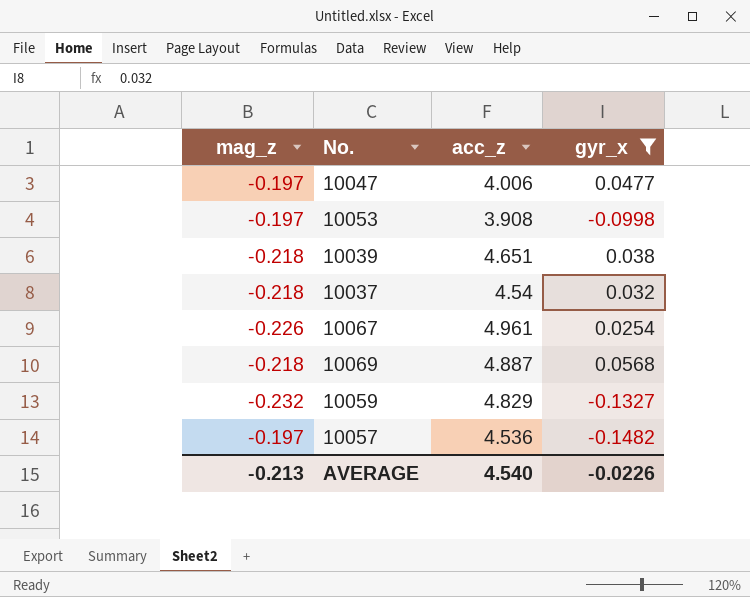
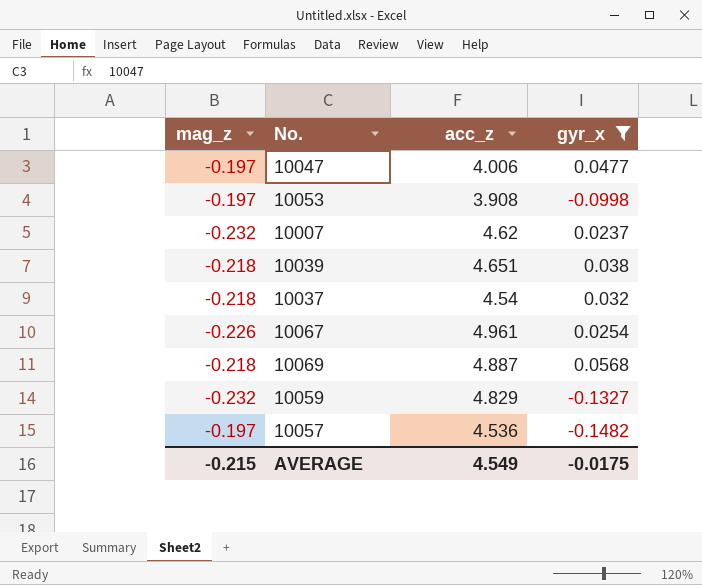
row 10007: none -> -0.232 | 4.62 | 0.0237
AVERAGE | mag_z: -0.213 -> -0.215
AVERAGE | acc_z: 4.540 -> 4.549
AVERAGE | gyr_x: -0.0226 -> -0.0175

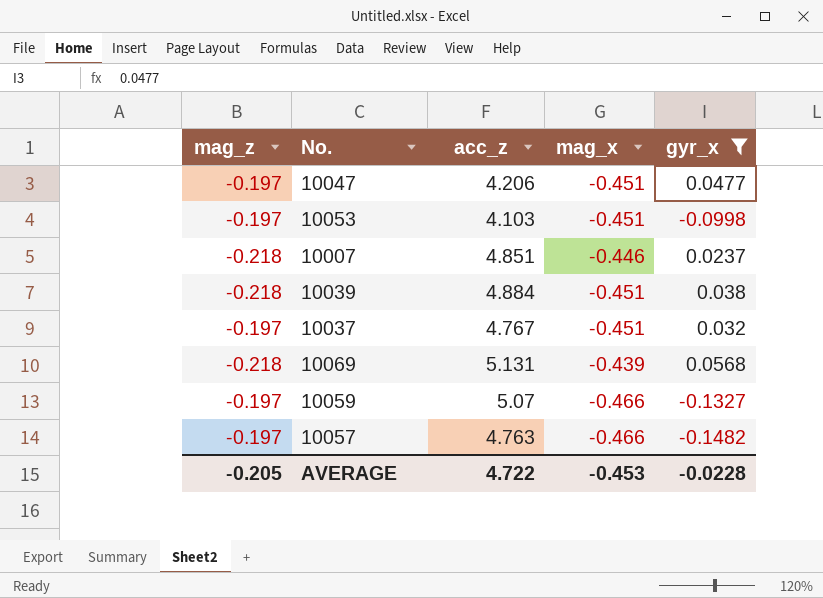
column mag_x | position: none -> 4
row 10067: -0.226 | 4.961 | 0.0254 -> none
10047 | acc_z: 4.006 -> 4.206
10053 | acc_z: 3.908 -> 4.103
10007 | mag_z: -0.232 -> -0.218
10007 | acc_z: 4.62 -> 4.851
10039 | acc_z: 4.651 -> 4.884
10037 | mag_z: -0.218 -> -0.197
10037 | acc_z: 4.54 -> 4.767
10069 | acc_z: 4.887 -> 5.131
10059 | mag_z: -0.232 -> -0.197
10059 | acc_z: 4.829 -> 5.07
10057 | acc_z: 4.536 -> 4.763
AVERAGE | mag_z: -0.215 -> -0.205
AVERAGE | acc_z: 4.549 -> 4.722
AVERAGE | gyr_x: -0.0175 -> -0.0228

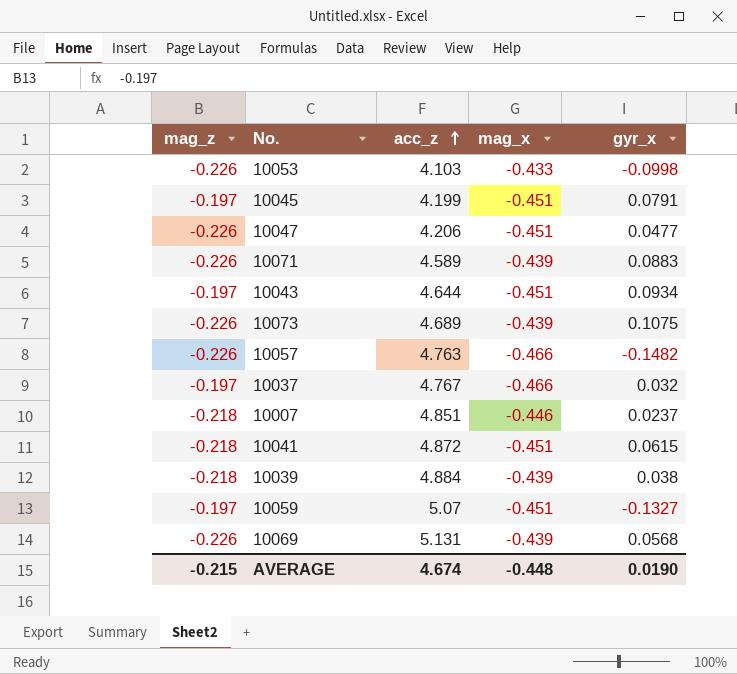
filter: gyr_x <= 0.0568 -> none
row order: none -> acc_z ascending
10053 | mag_z: -0.197 -> -0.226
10053 | mag_x: -0.451 -> -0.433
10047 | mag_z: -0.197 -> -0.226
10057 | mag_z: -0.197 -> -0.226
10037 | mag_x: -0.451 -> -0.466
10039 | mag_x: -0.451 -> -0.439
10059 | mag_x: -0.466 -> -0.451
10069 | mag_z: -0.218 -> -0.226
AVERAGE | mag_z: -0.205 -> -0.215
AVERAGE | acc_z: 4.722 -> 4.674
AVERAGE | mag_x: -0.453 -> -0.448
AVERAGE | gyr_x: -0.0228 -> 0.0190

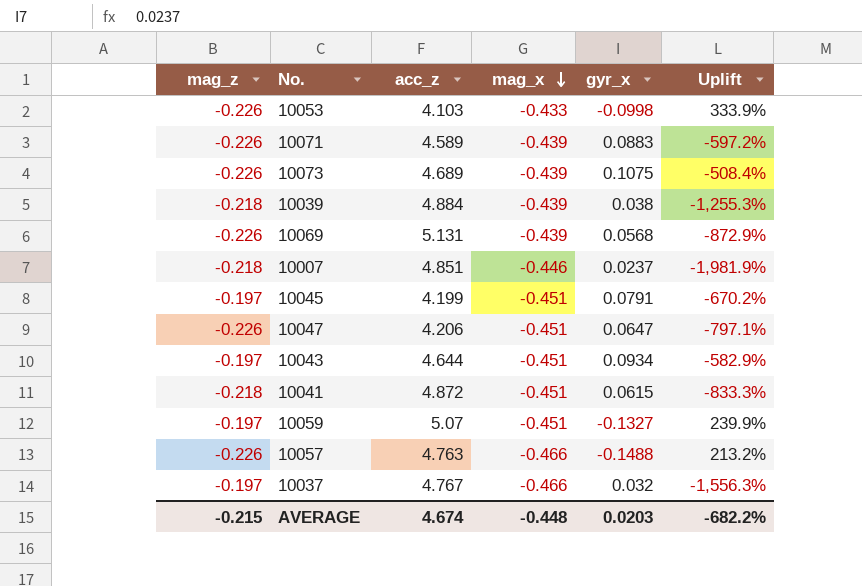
row order: acc_z ascending -> mag_x descending
column Uplift | formula: none -> ([mag_x] - [gyr_x]) / [gyr_x]
10047 | gyr_x: 0.0477 -> 0.0647
10057 | gyr_x: -0.1482 -> -0.1488
AVERAGE | gyr_x: 0.0190 -> 0.0203

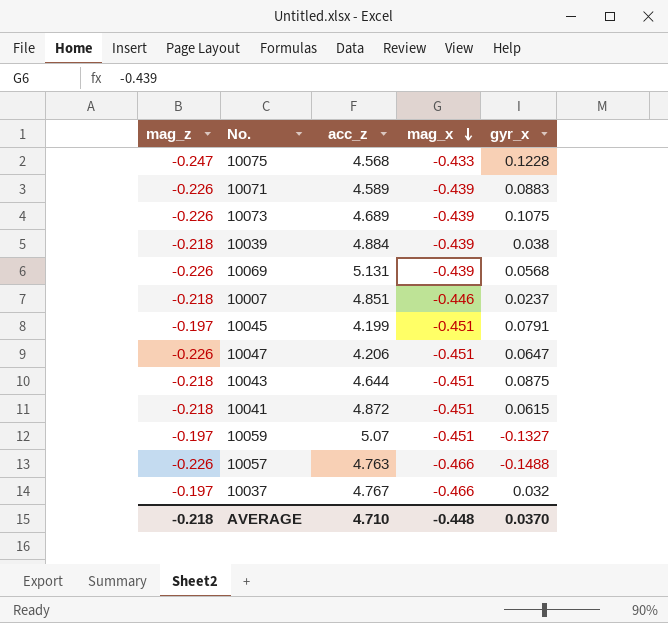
column Uplift | formula: ([mag_x] - [gyr_x]) / [gyr_x] -> none
row 10053: -0.226 | 4.103 | -0.433 | -0.0998 | 333.9% -> none
row 10075: none -> -0.247 | 4.568 | -0.433 | 0.1228
10043 | mag_z: -0.197 -> -0.218
10043 | gyr_x: 0.0934 -> 0.0875
AVERAGE | mag_z: -0.215 -> -0.218
AVERAGE | acc_z: 4.674 -> 4.710
AVERAGE | gyr_x: 0.0203 -> 0.0370

